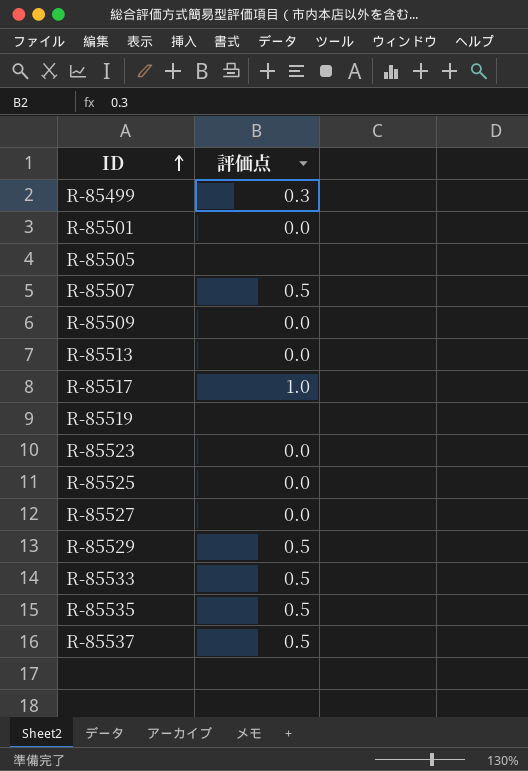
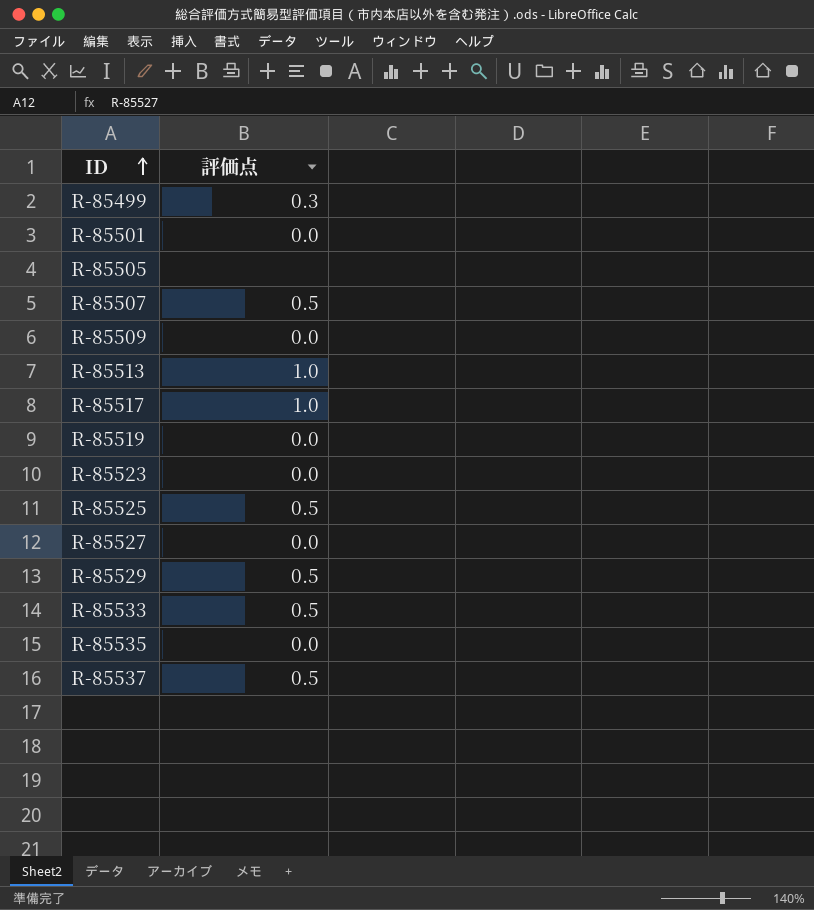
R-85513 | 評価点: 0.0 -> 1.0
R-85519 | 評価点: none -> 0.0
R-85525 | 評価点: 0.0 -> 0.5
R-85535 | 評価点: 0.5 -> 0.0

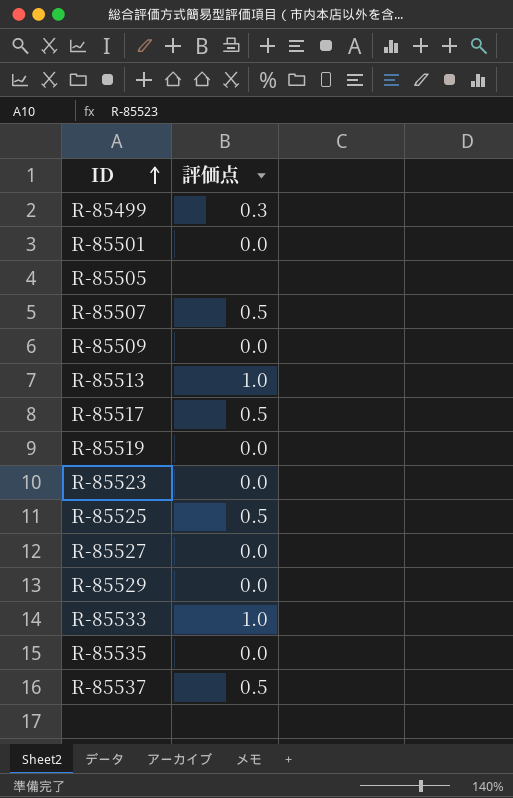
R-85517 | 評価点: 1.0 -> 0.5
R-85529 | 評価点: 0.5 -> 0.0
R-85533 | 評価点: 0.5 -> 1.0

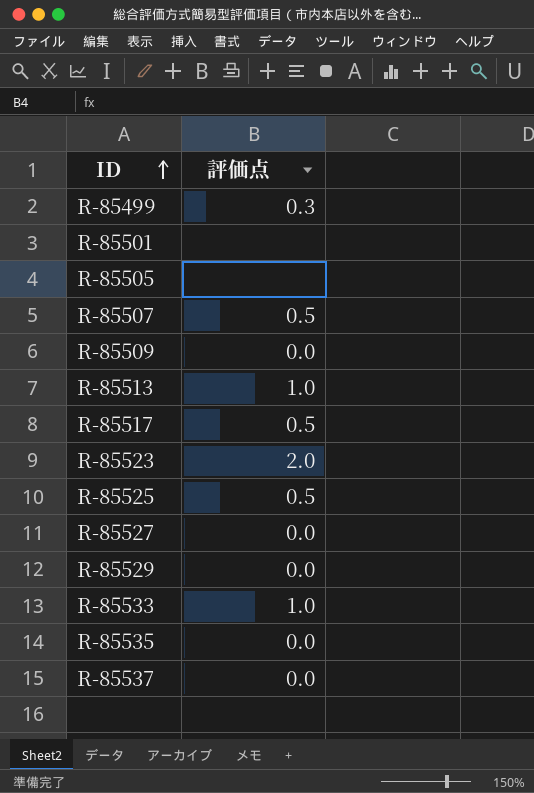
row R-85519: 0.0 -> none
R-85501 | 評価点: 0.0 -> none
R-85523 | 評価点: 0.0 -> 2.0
R-85537 | 評価点: 0.5 -> 0.0

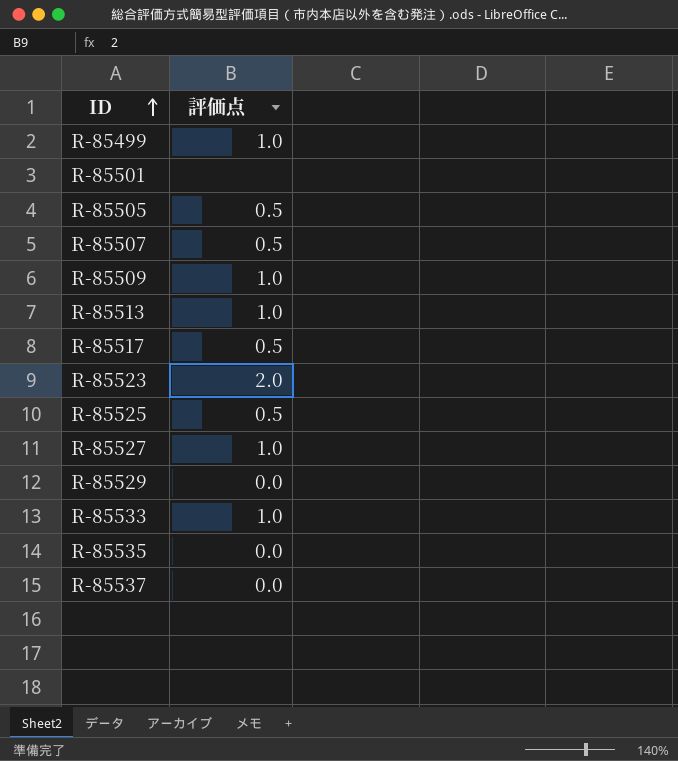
R-85499 | 評価点: 0.3 -> 1.0
R-85505 | 評価点: none -> 0.5
R-85509 | 評価点: 0.0 -> 1.0
R-85527 | 評価点: 0.0 -> 1.0

